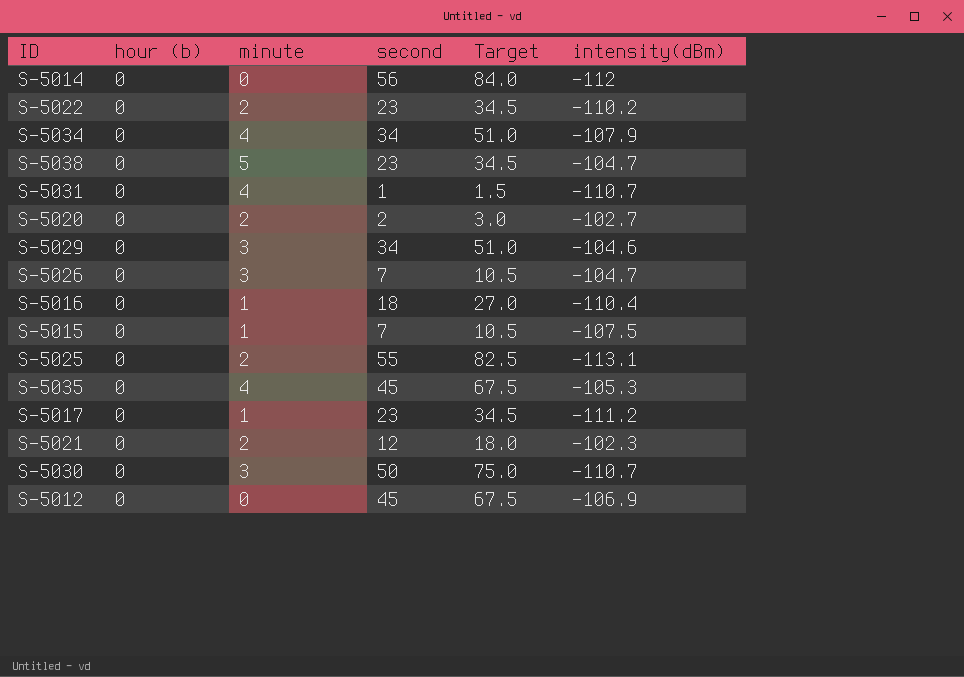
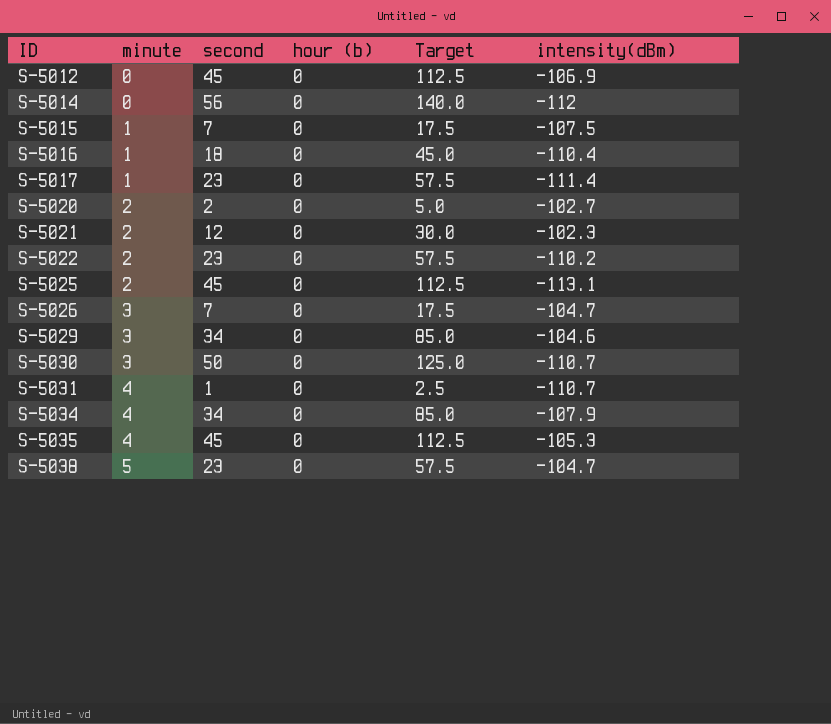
row order: none -> ID ascending
column hour (b) | position: 2 -> 4
column Target | formula: [second] * 1.5 -> [second] * 2.5
S-5017 | intensity(dBm): -111.2 -> -111.4
S-5025 | second: 55 -> 45

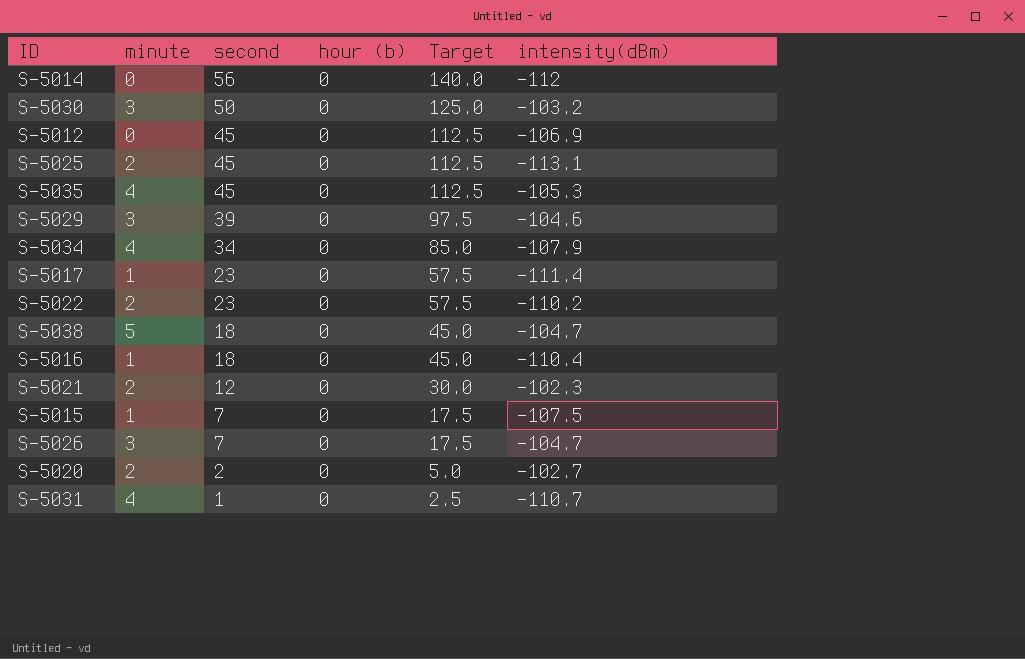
row order: ID ascending -> second descending
S-5030 | intensity(dBm): -110.7 -> -103.2
S-5029 | second: 34 -> 39
S-5029 | Target: 85.0 -> 97.5
S-5038 | second: 23 -> 18
S-5038 | Target: 57.5 -> 45.0

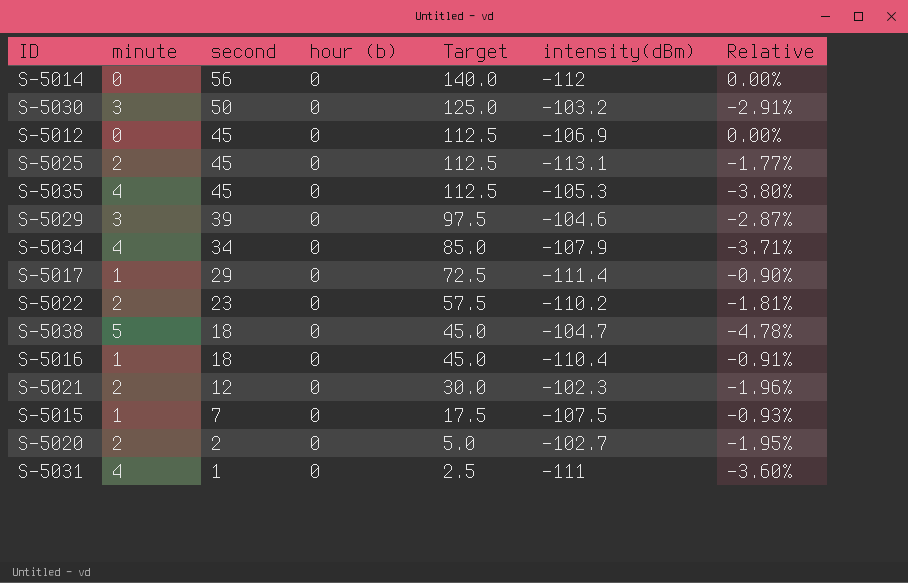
column Relative | formula: none -> [minute] / [intensity(dBm)]
row S-5026: 3 | 7 | 0 | 17.5 | -104.7 -> none
S-5017 | second: 23 -> 29
S-5017 | Target: 57.5 -> 72.5
S-5031 | intensity(dBm): -110.7 -> -111

